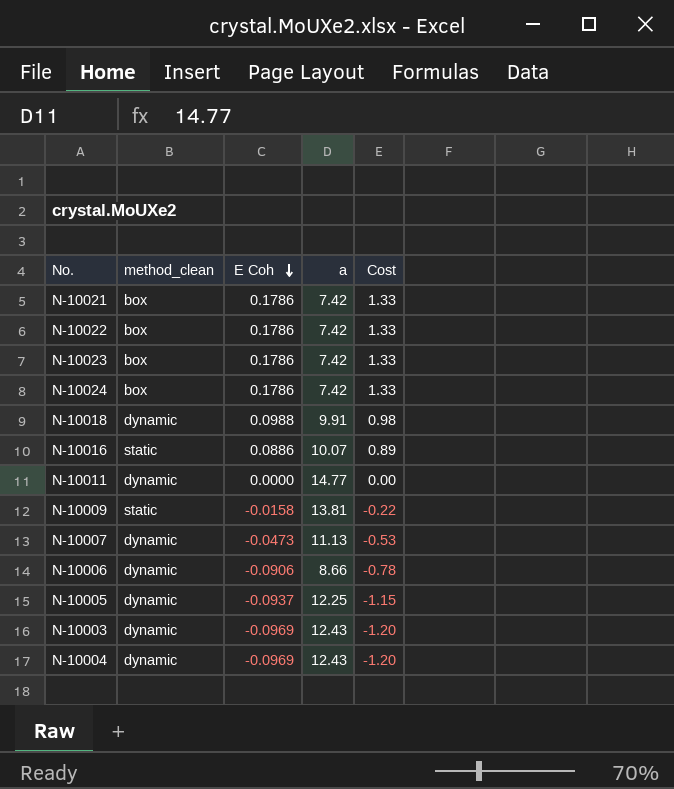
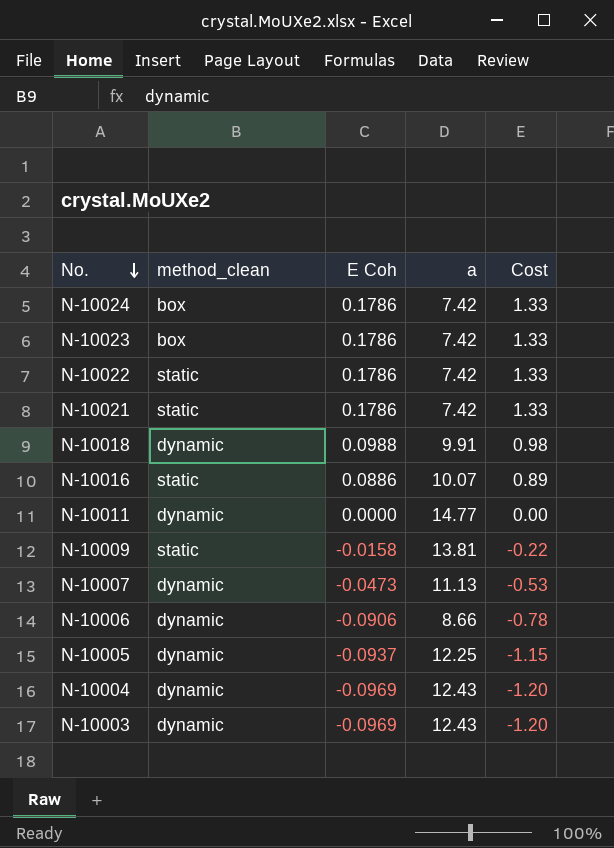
row order: E Coh descending -> No. descending
N-10022 | method_clean: box -> static
N-10021 | method_clean: box -> static

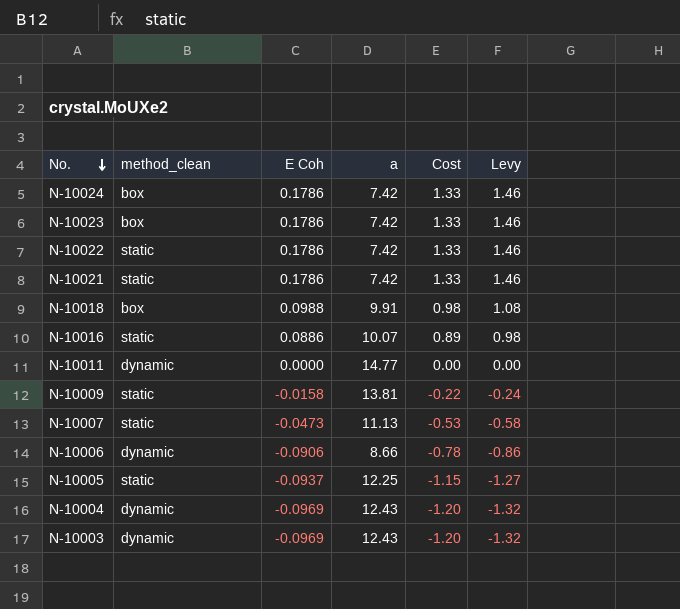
column Levy | formula: none -> [Cost] * 1.1
N-10018 | method_clean: dynamic -> box
N-10007 | method_clean: dynamic -> static
N-10005 | method_clean: dynamic -> static

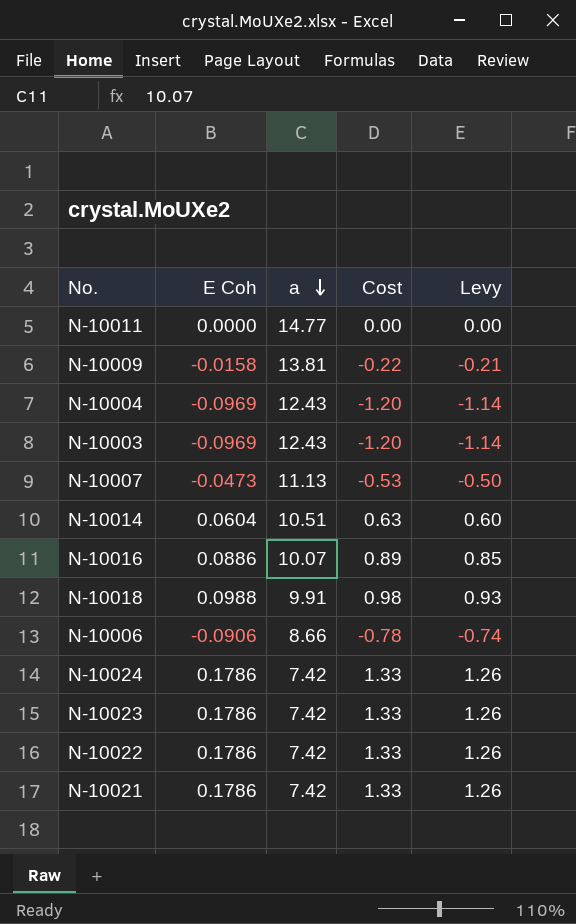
row order: No. descending -> a descending
column method_clean | position: 2 -> none
column Levy | formula: [Cost] * 1.1 -> [Cost] * 0.95
row N-10005: static | -0.0937 | 12.25 | -1.15 | -1.27 -> none
row N-10014: none -> 0.0604 | 10.51 | 0.63 | 0.60

